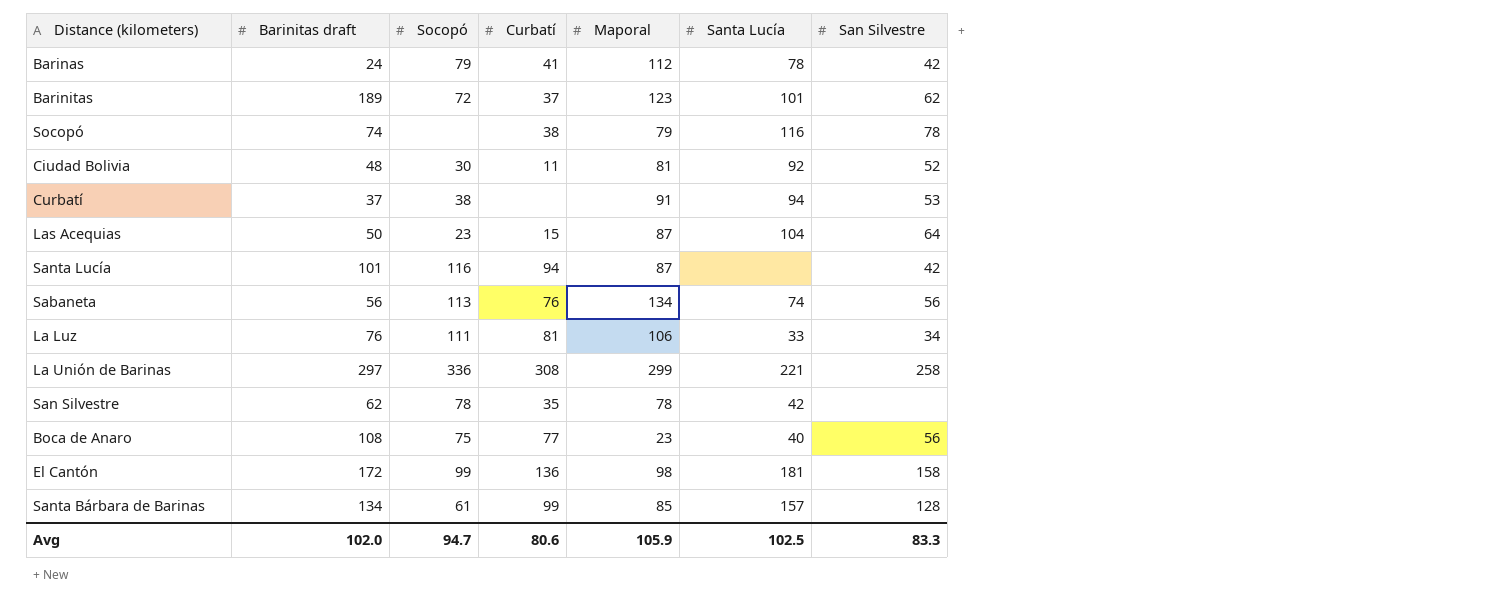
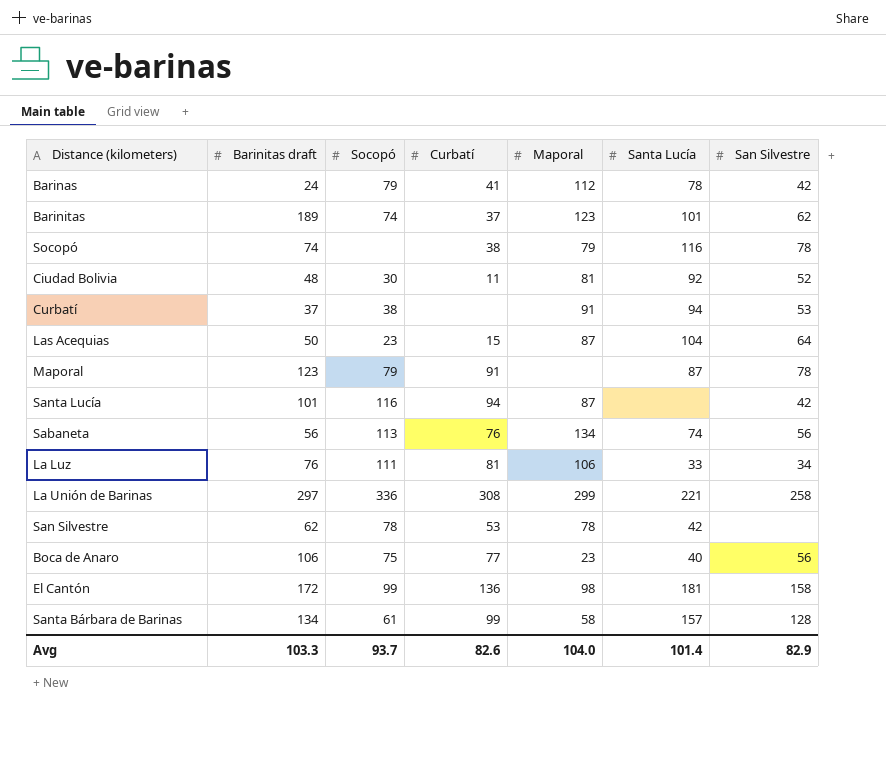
Barinitas | Socopó: 72 -> 74
row Maporal: none -> 123 | 79 | 91 | none | 87 | 78
San Silvestre | Curbatí: 35 -> 53
Boca de Anaro | Barinitas draft: 108 -> 106
Santa Bárbara de Barinas | Maporal: 85 -> 58
Avg | Barinitas draft: 102.0 -> 103.3
Avg | Socopó: 94.7 -> 93.7
Avg | Curbatí: 80.6 -> 82.6
Avg | Maporal: 105.9 -> 104.0
Avg | Santa Lucía: 102.5 -> 101.4
Avg | San Silvestre: 83.3 -> 82.9

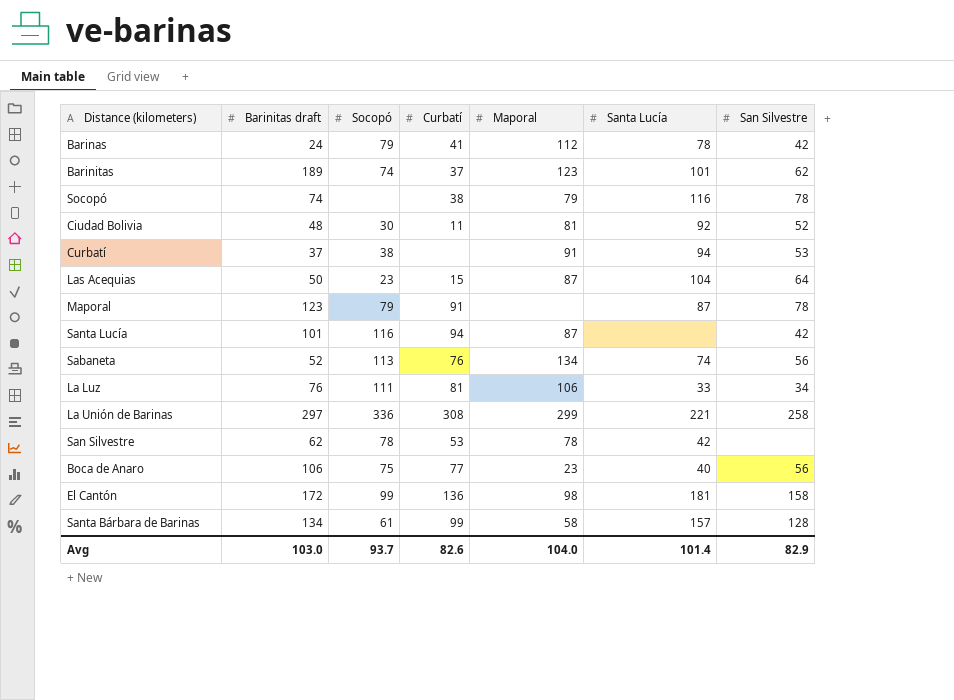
Sabaneta | Barinitas draft: 56 -> 52
Avg | Barinitas draft: 103.3 -> 103.0

